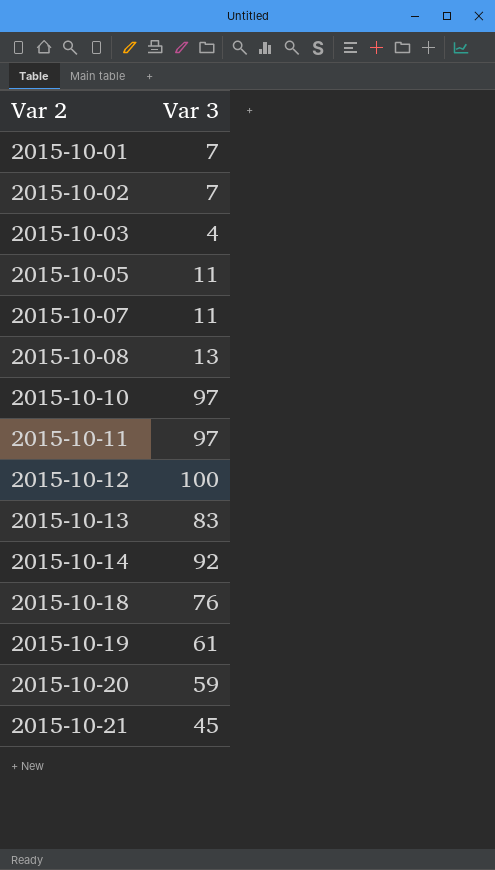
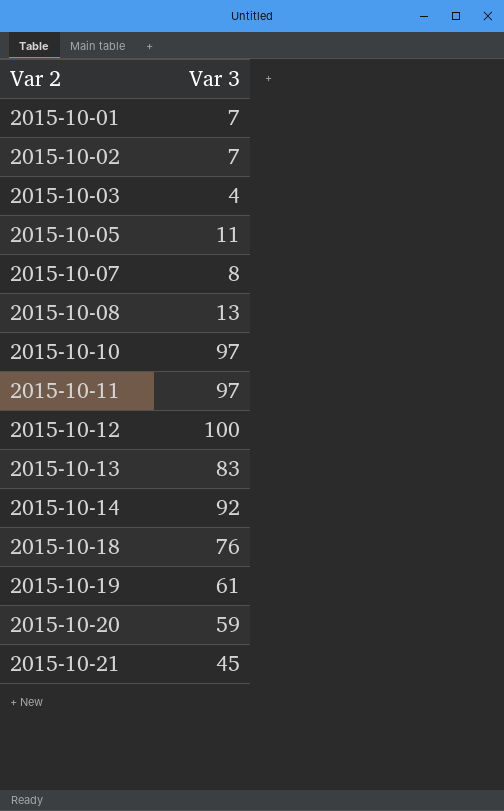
2015-10-07 | Var 3: 11 -> 8

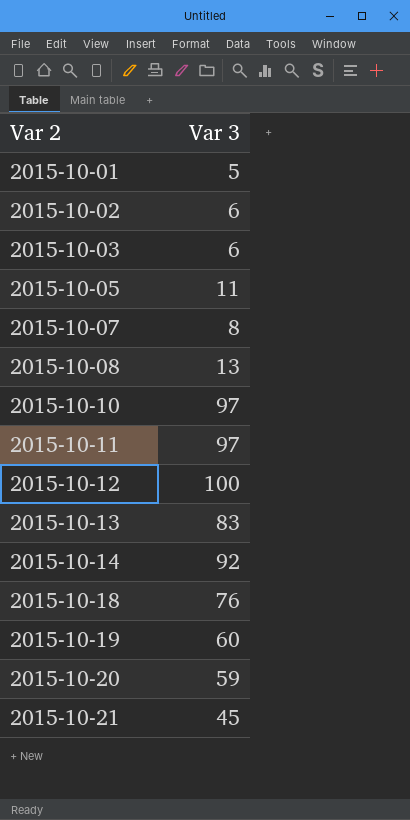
2015-10-01 | Var 3: 7 -> 5
2015-10-02 | Var 3: 7 -> 6
2015-10-03 | Var 3: 4 -> 6
2015-10-19 | Var 3: 61 -> 60

